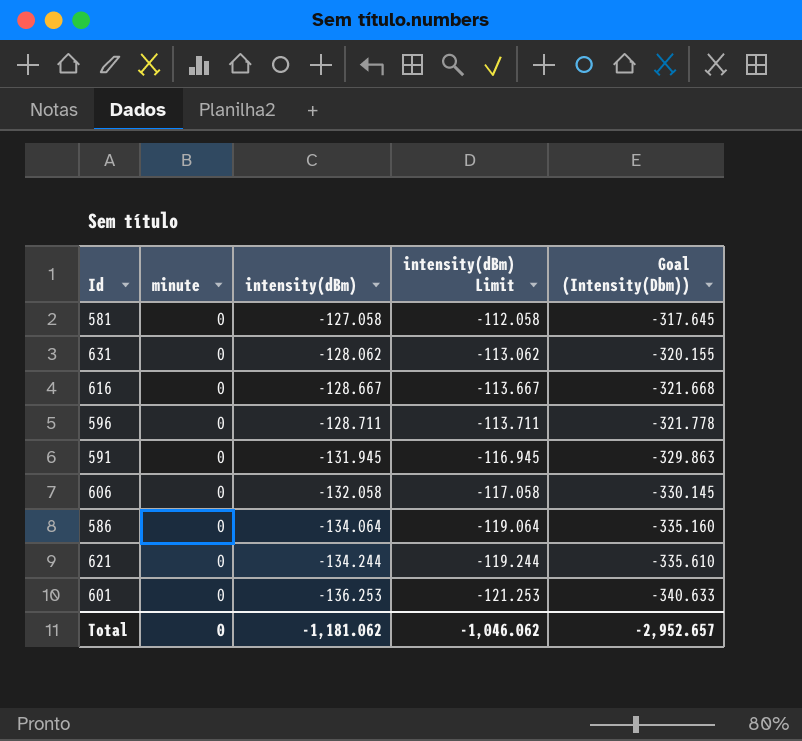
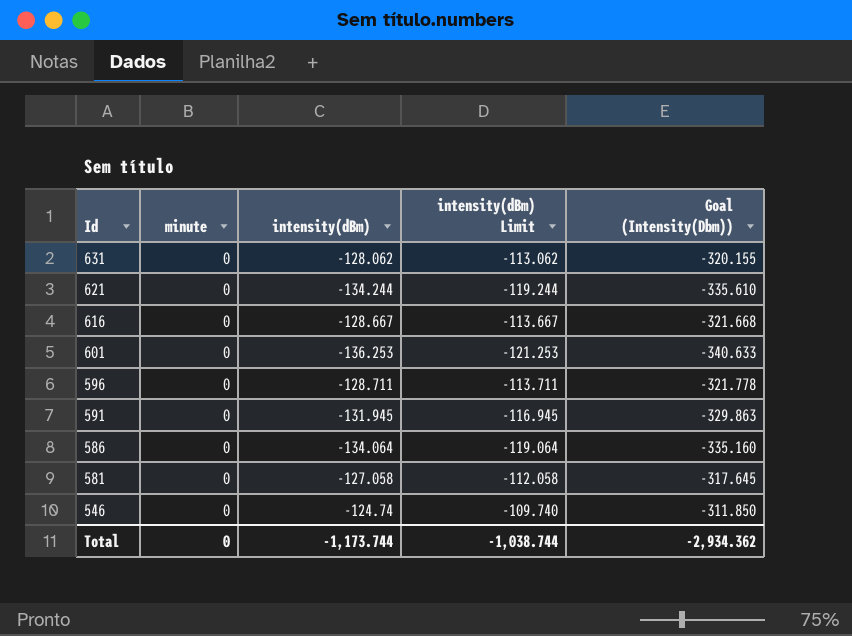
row order: intensity(dBm) descending -> Id descending
row 606: 0 | -132.058 | -117.058 | -330.145 -> none
row 546: none -> 0 | -124.74 | -109.740 | -311.850
Total | intensity(dBm): -1,181.062 -> -1,173.744
Total | intensity(dBm) Limit: -1,046.062 -> -1,038.744
Total | Goal (Intensity(Dbm)): -2,952.657 -> -2,934.362

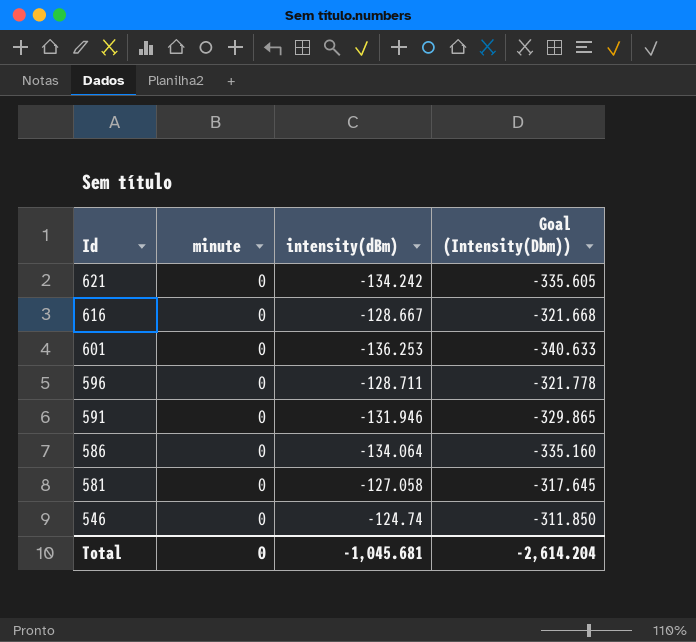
column intensity(dBm) Limit | formula: [intensity(dBm)] + 15 -> none
row 631: 0 | -128.062 | -113.062 | -320.155 -> none
621 | intensity(dBm): -134.244 -> -134.242
621 | Goal (Intensity(Dbm)): -335.610 -> -335.605
591 | intensity(dBm): -131.945 -> -131.946
591 | Goal (Intensity(Dbm)): -329.863 -> -329.865
Total | intensity(dBm): -1,173.744 -> -1,045.681
Total | Goal (Intensity(Dbm)): -2,934.362 -> -2,614.204

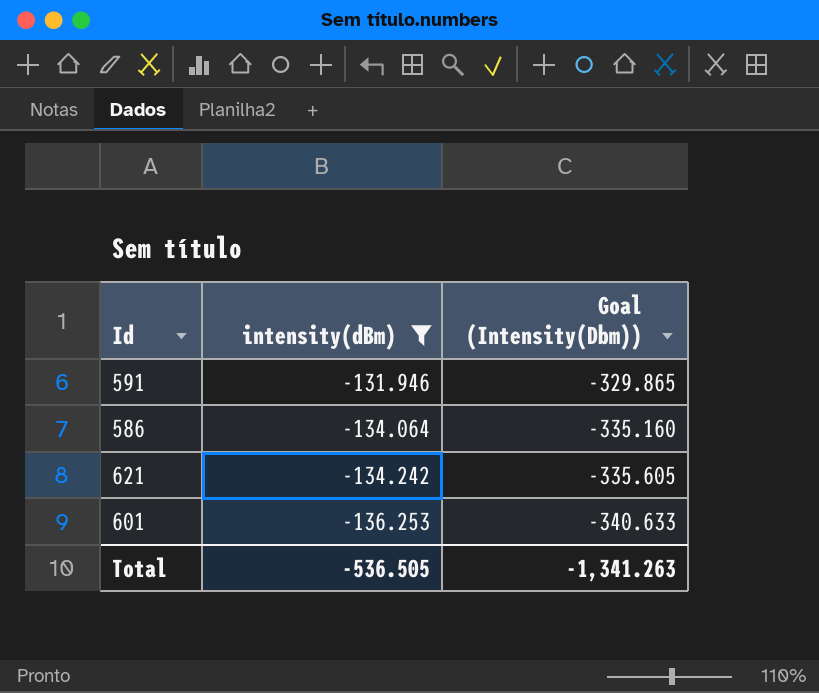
filter: none -> intensity(dBm) <= -131.946
row order: Id descending -> intensity(dBm) descending
column minute | position: 2 -> none
Total | intensity(dBm): -1,045.681 -> -536.505
Total | Goal (Intensity(Dbm)): -2,614.204 -> -1,341.263

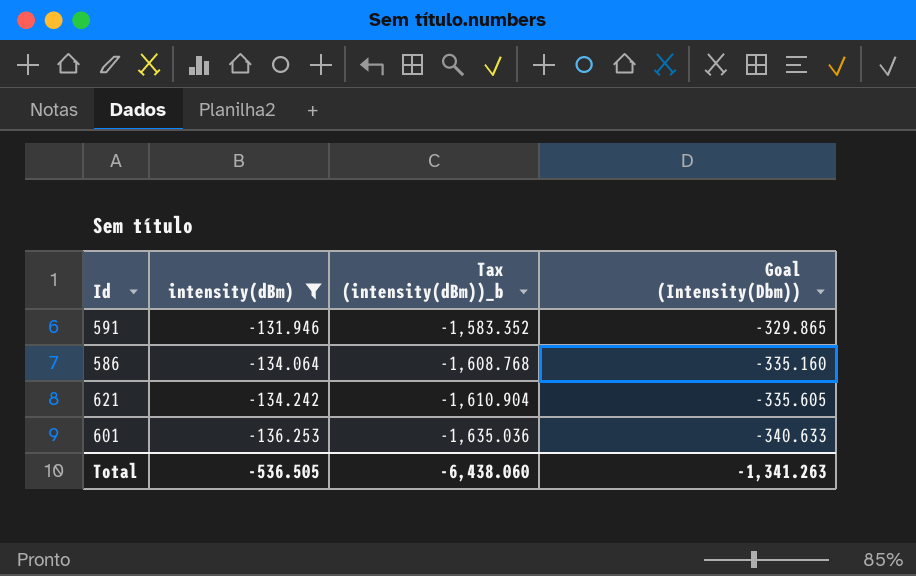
column Tax (intensity(dBm))_b | formula: none -> [intensity(dBm)] * 12

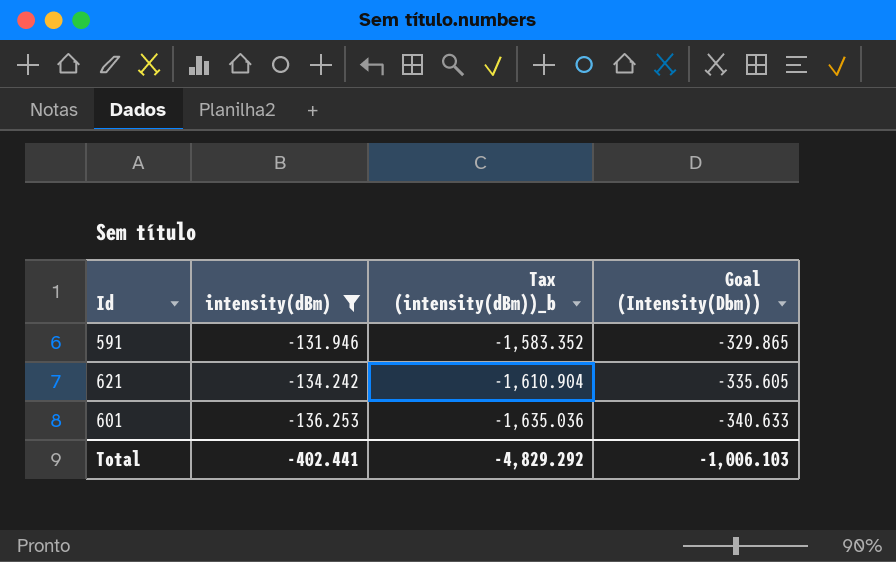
row 586: -134.064 | -1,608.768 | -335.160 -> none
Total | intensity(dBm): -536.505 -> -402.441
Total | Tax (intensity(dBm))_b: -6,438.060 -> -4,829.292
Total | Goal (Intensity(Dbm)): -1,341.263 -> -1,006.103

